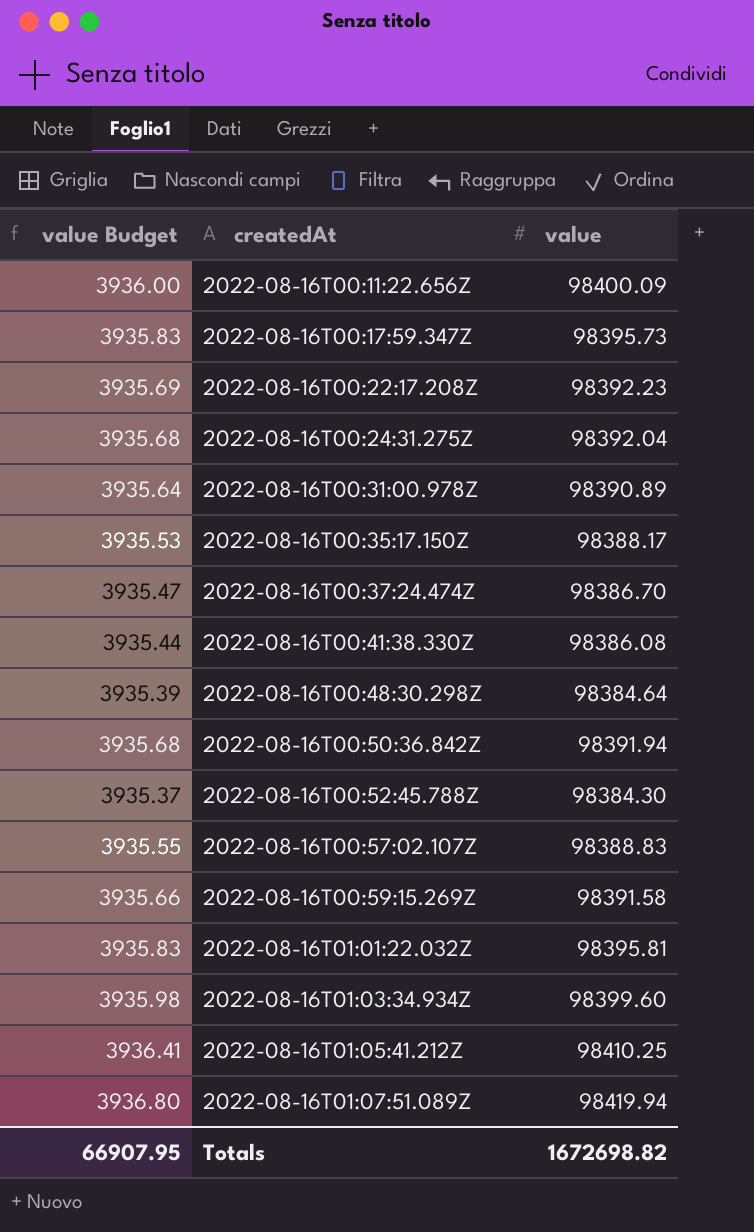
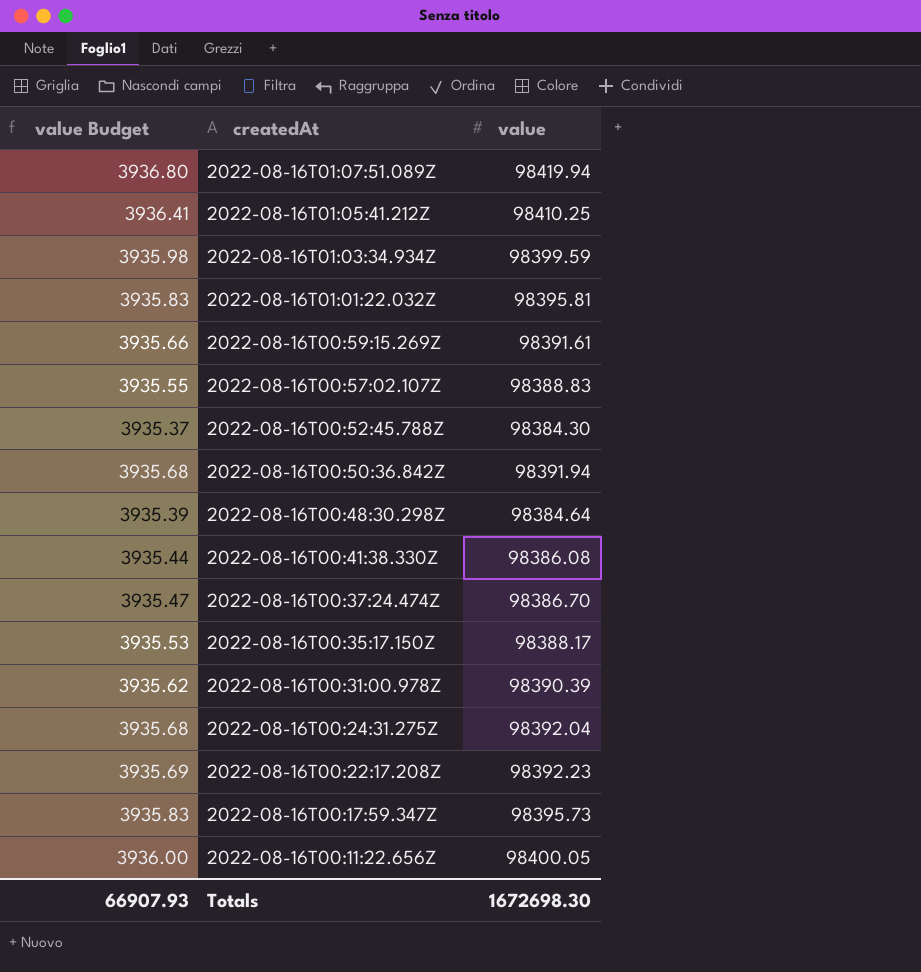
row order: createdAt ascending -> createdAt descending
2022-08-16T01:03:34.934Z | value: 98399.60 -> 98399.59
2022-08-16T00:59:15.269Z | value: 98391.58 -> 98391.61
2022-08-16T00:31:00.978Z | value Budget: 3935.64 -> 3935.62
2022-08-16T00:31:00.978Z | value: 98390.89 -> 98390.39
2022-08-16T00:11:22.656Z | value: 98400.09 -> 98400.05
Totals | value Budget: 66907.95 -> 66907.93
Totals | value: 1672698.82 -> 1672698.30

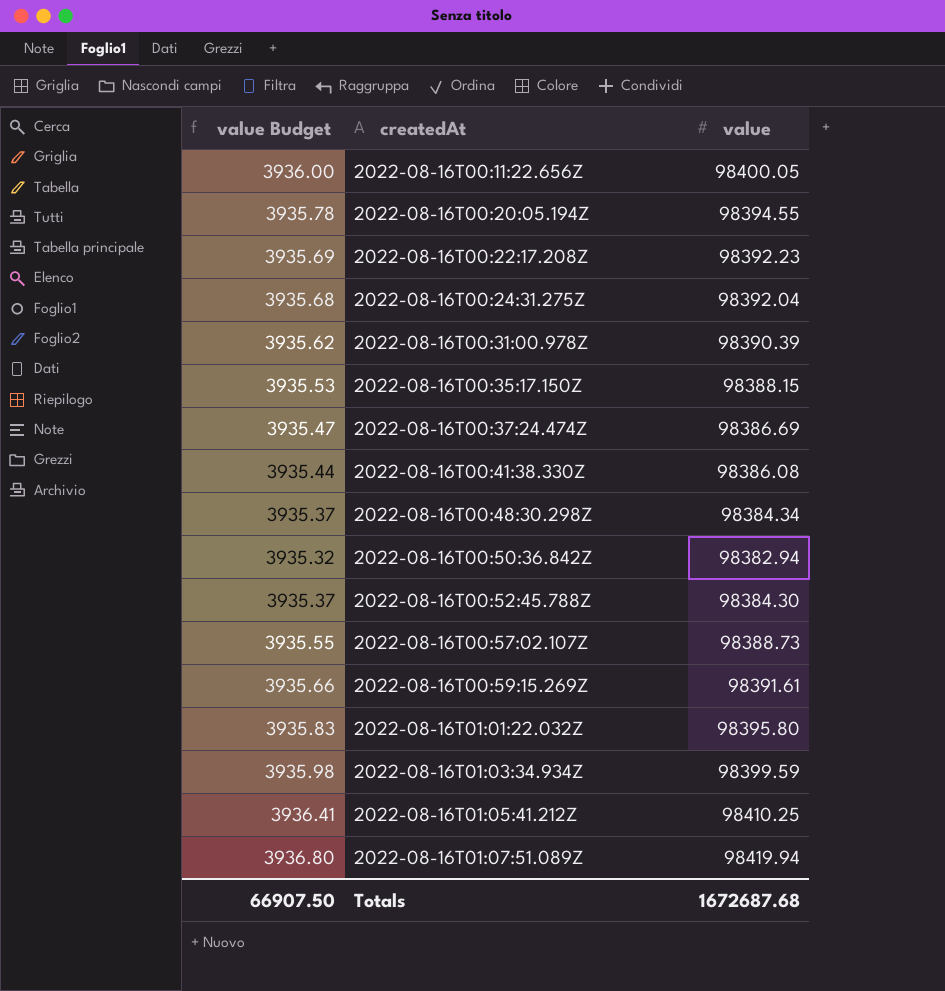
row order: createdAt descending -> createdAt ascending
row 2022-08-16T00:17:59.347Z: 3935.83 | 98395.73 -> none
row 2022-08-16T00:20:05.194Z: none -> 3935.78 | 98394.55
2022-08-16T00:35:17.150Z | value: 98388.17 -> 98388.15
2022-08-16T00:37:24.474Z | value: 98386.70 -> 98386.69
2022-08-16T00:48:30.298Z | value Budget: 3935.39 -> 3935.37
2022-08-16T00:48:30.298Z | value: 98384.64 -> 98384.34
2022-08-16T00:50:36.842Z | value Budget: 3935.68 -> 3935.32
2022-08-16T00:50:36.842Z | value: 98391.94 -> 98382.94
2022-08-16T00:57:02.107Z | value: 98388.83 -> 98388.73
2022-08-16T01:01:22.032Z | value: 98395.81 -> 98395.80
Totals | value Budget: 66907.93 -> 66907.50
Totals | value: 1672698.30 -> 1672687.68

